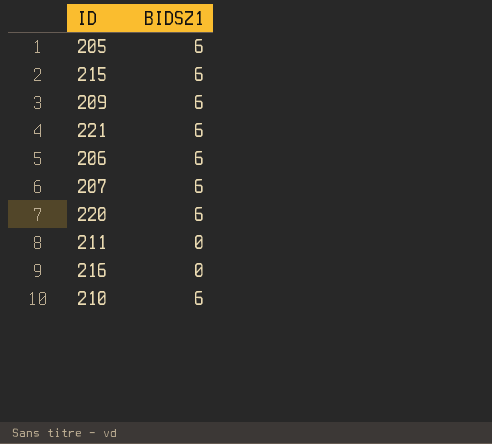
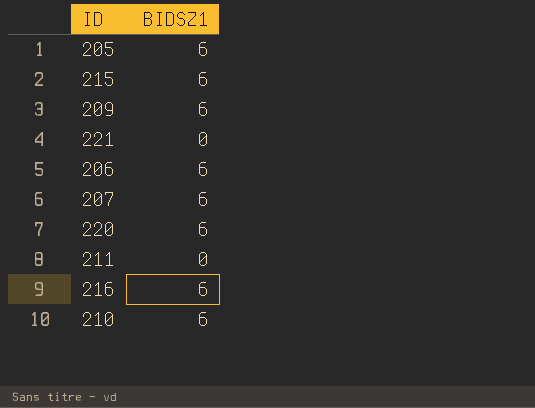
221 | BIDSZ1: 6 -> 0
216 | BIDSZ1: 0 -> 6

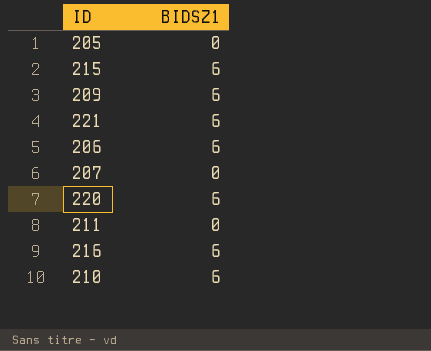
205 | BIDSZ1: 6 -> 0
221 | BIDSZ1: 0 -> 6
207 | BIDSZ1: 6 -> 0

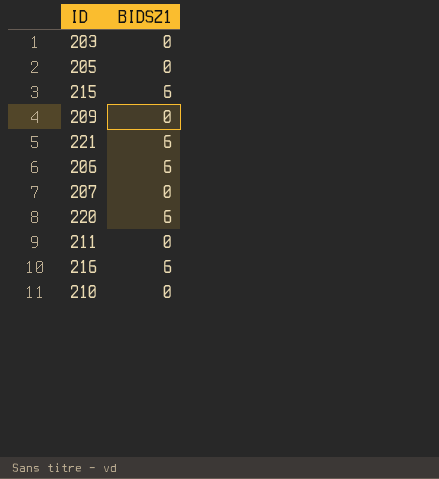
row 203: none -> 0
209 | BIDSZ1: 6 -> 0
210 | BIDSZ1: 6 -> 0

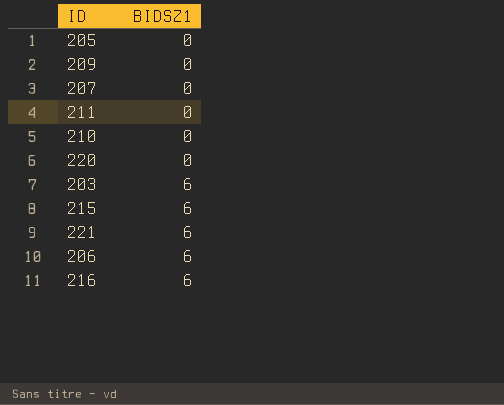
row order: none -> BIDSZ1 ascending
220 | BIDSZ1: 6 -> 0
203 | BIDSZ1: 0 -> 6

